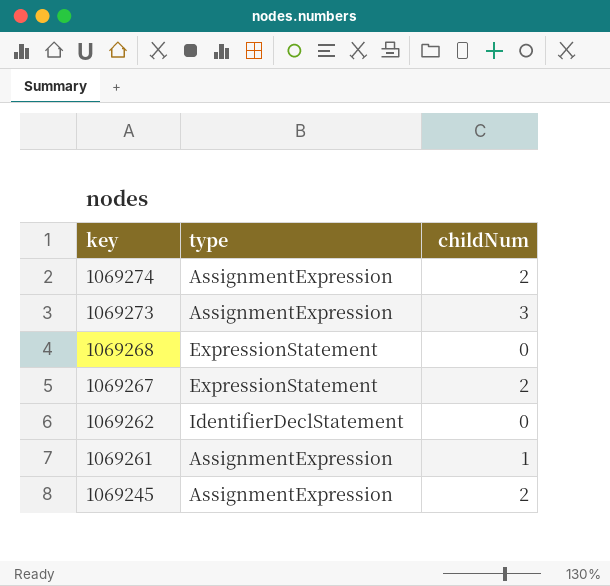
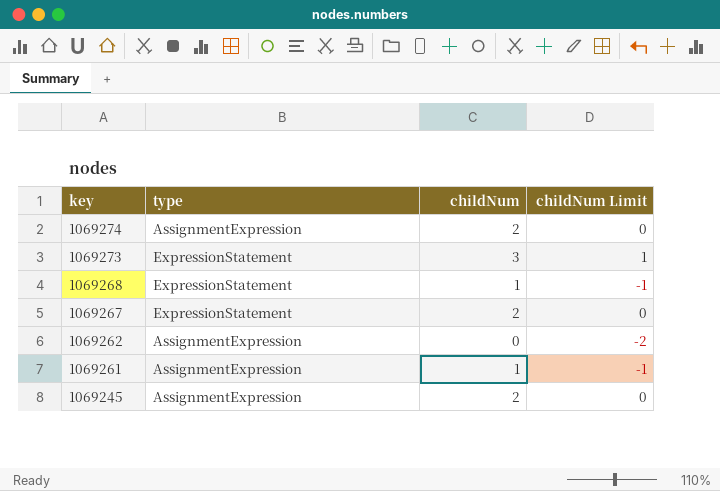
column childNum Limit | formula: none -> [childNum] - 2
1069273 | type: AssignmentExpression -> ExpressionStatement
1069268 | childNum: 0 -> 1
1069262 | type: IdentifierDeclStatement -> AssignmentExpression

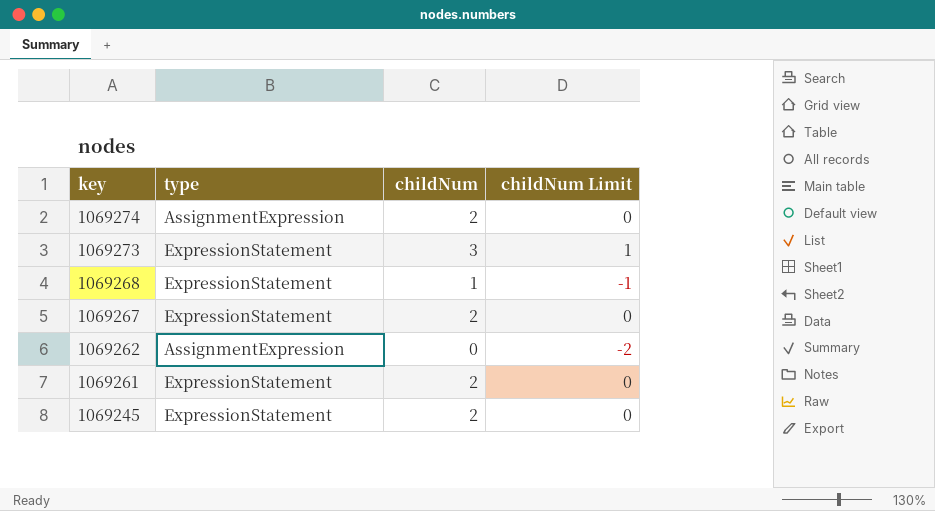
1069261 | type: AssignmentExpression -> ExpressionStatement
1069261 | childNum: 1 -> 2
1069261 | childNum Limit: -1 -> 0
1069245 | type: AssignmentExpression -> ExpressionStatement

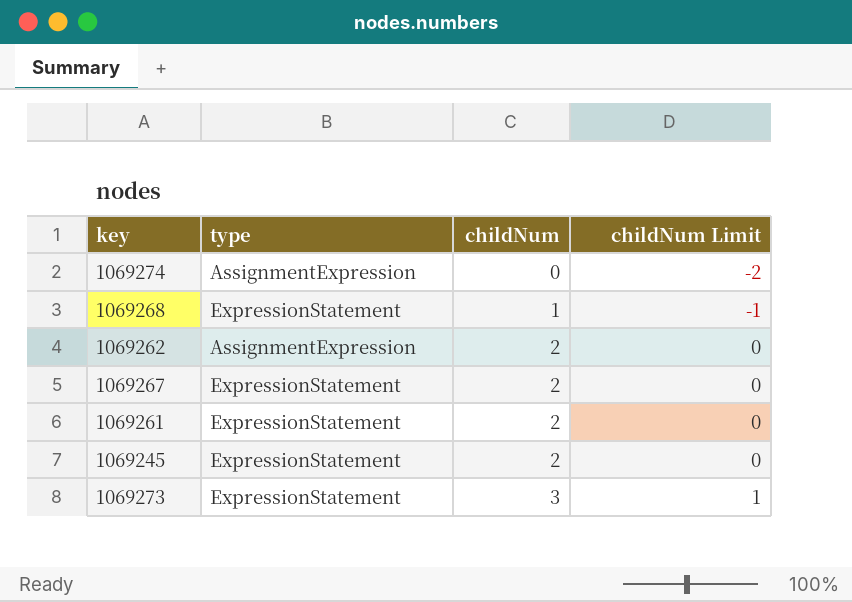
row order: key descending -> childNum ascending
1069274 | childNum: 2 -> 0
1069274 | childNum Limit: 0 -> -2
1069262 | childNum: 0 -> 2
1069262 | childNum Limit: -2 -> 0

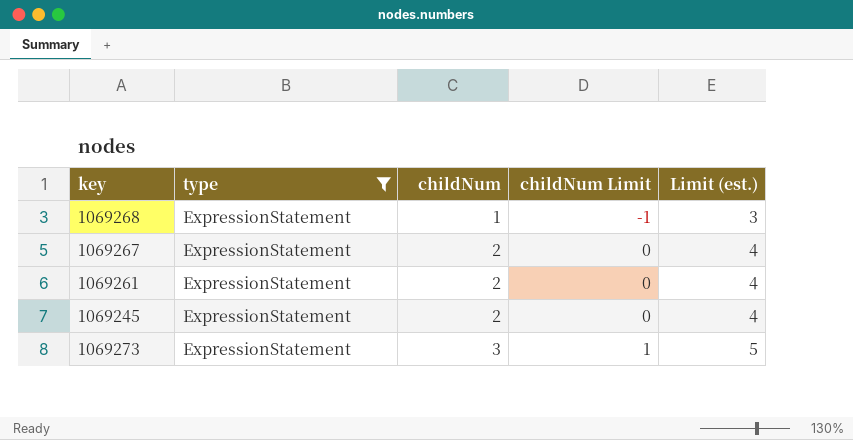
filter: none -> type = ExpressionStatement
column Limit (est.) | formula: none -> [childNum] + 2

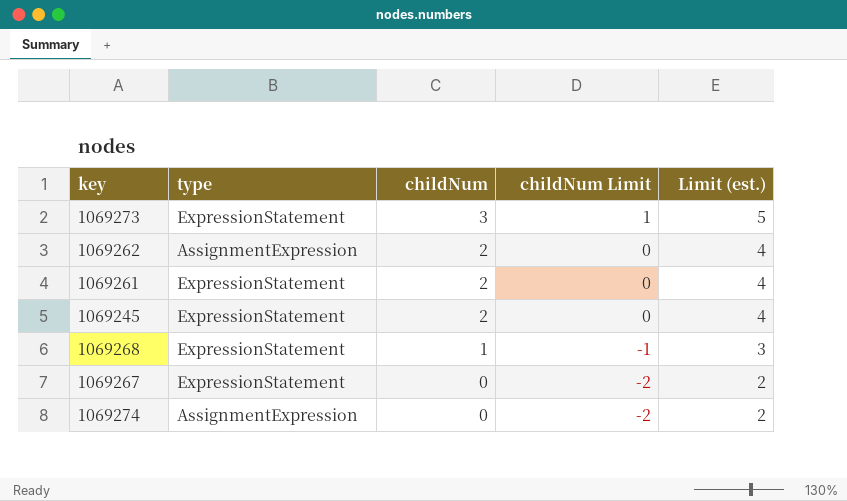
filter: type = ExpressionStatement -> none
row order: childNum ascending -> childNum descending
1069267 | childNum: 2 -> 0
1069267 | childNum Limit: 0 -> -2
1069267 | Limit (est.): 4 -> 2

